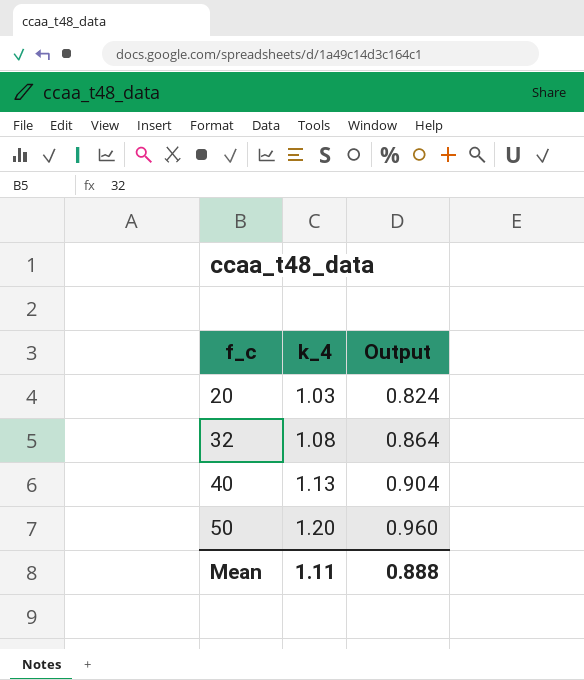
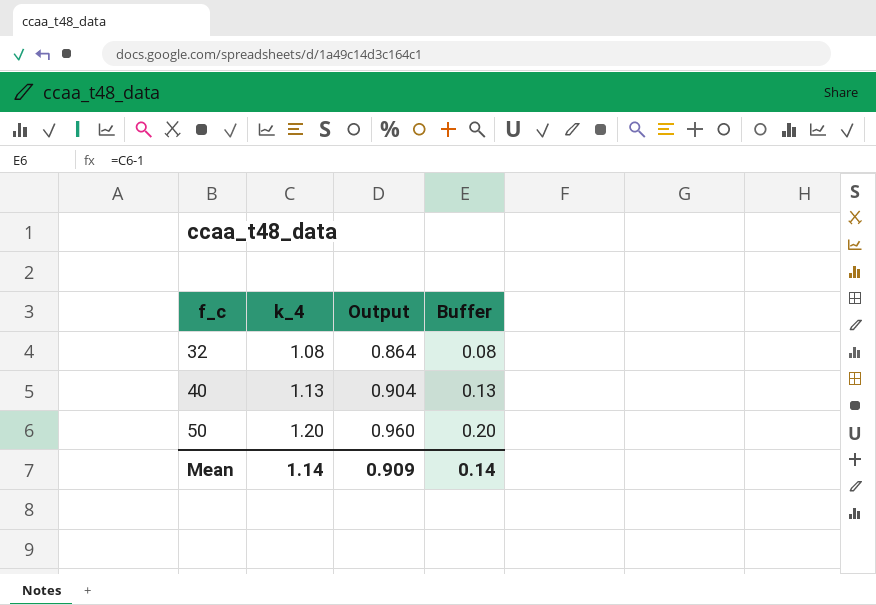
column Buffer | formula: none -> [k_4] - 1
row 20: 1.03 | 0.824 -> none
Mean | k_4: 1.11 -> 1.14
Mean | Output: 0.888 -> 0.909

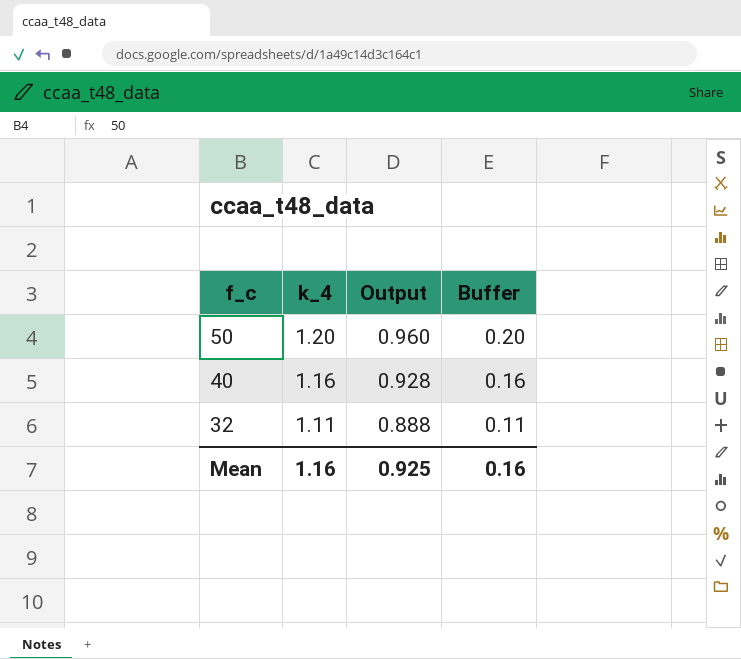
row order: f_c ascending -> f_c descending
40 | k_4: 1.13 -> 1.16
40 | Output: 0.904 -> 0.928
40 | Buffer: 0.13 -> 0.16
32 | k_4: 1.08 -> 1.11
32 | Output: 0.864 -> 0.888
32 | Buffer: 0.08 -> 0.11
Mean | k_4: 1.14 -> 1.16
Mean | Output: 0.909 -> 0.925
Mean | Buffer: 0.14 -> 0.16

